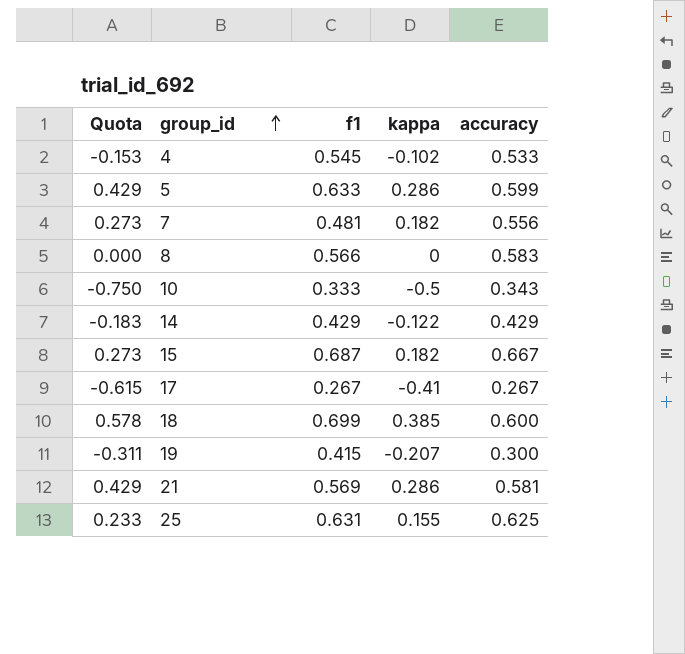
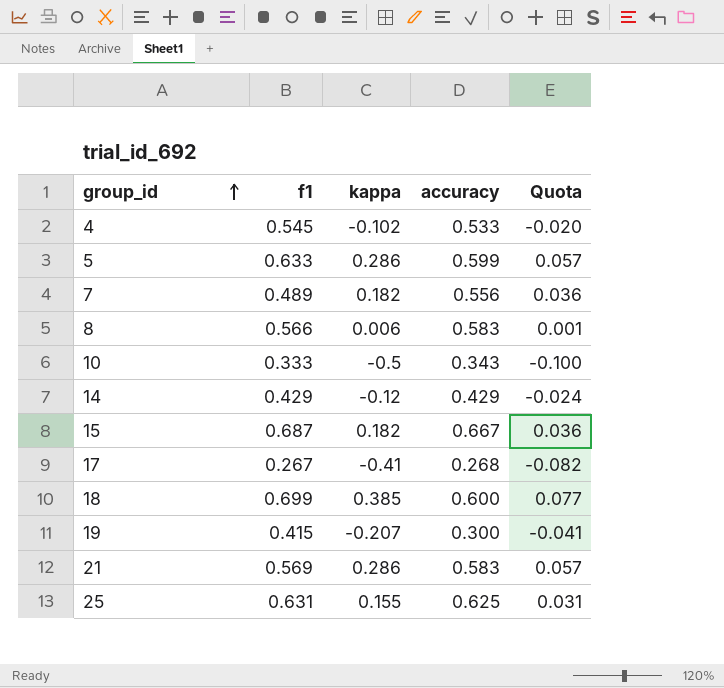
column Quota | formula: [kappa] * 1.5 -> [kappa] * 0.2
column Quota | position: 1 -> 5
7 | f1: 0.481 -> 0.489
8 | kappa: 0 -> 0.006
14 | kappa: -0.122 -> -0.12
17 | accuracy: 0.267 -> 0.268
21 | accuracy: 0.581 -> 0.583

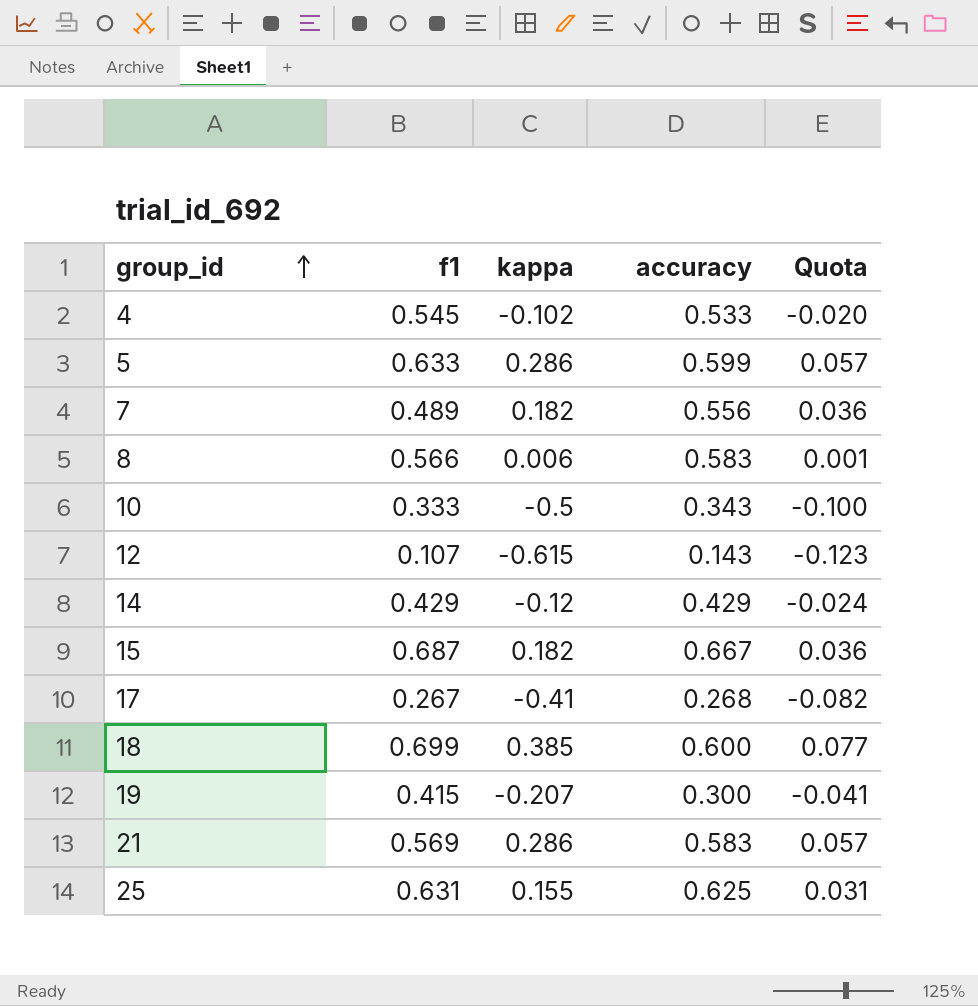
row 12: none -> 0.107 | -0.615 | 0.143 | -0.123

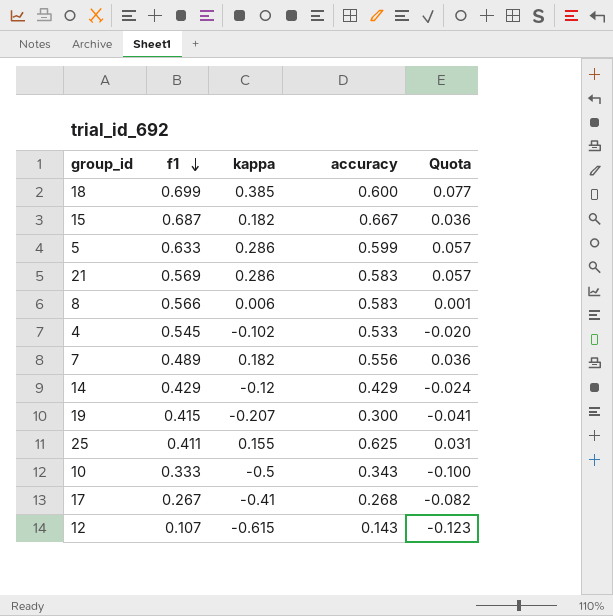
row order: group_id ascending -> f1 descending
25 | f1: 0.631 -> 0.411

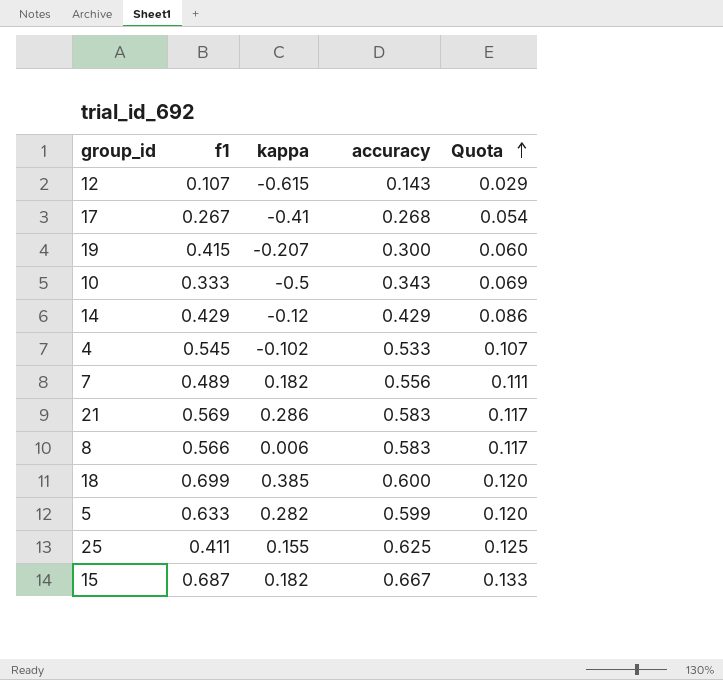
row order: f1 descending -> Quota ascending
column Quota | formula: [kappa] * 0.2 -> [accuracy] * 0.2
5 | kappa: 0.286 -> 0.282

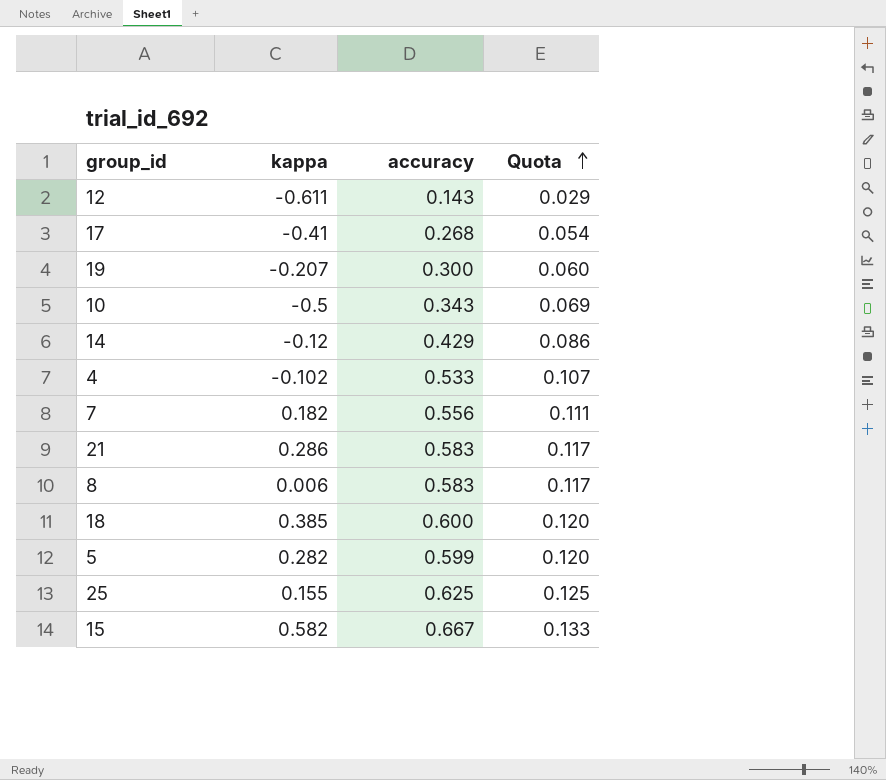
column f1 | position: 2 -> none
12 | kappa: -0.615 -> -0.611
15 | kappa: 0.182 -> 0.582

